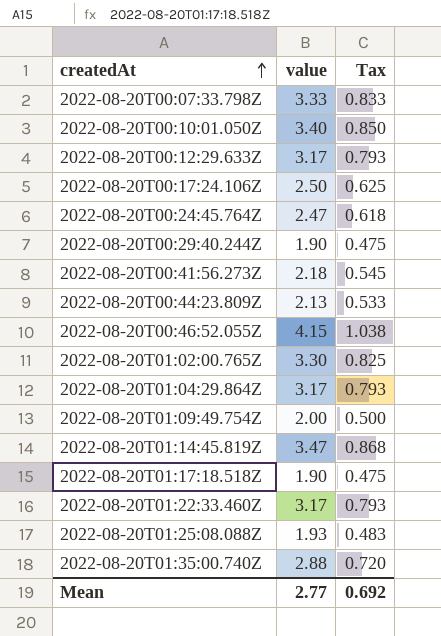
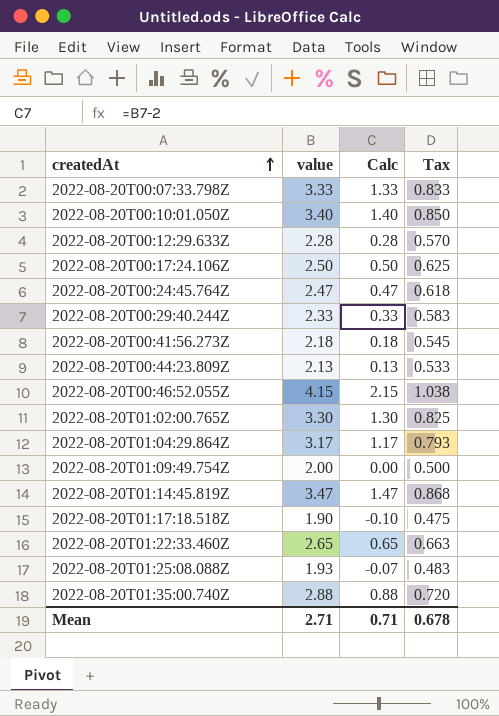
column Calc | formula: none -> [value] - 2
2022-08-20T00:12:29.633Z | value: 3.17 -> 2.28
2022-08-20T00:12:29.633Z | Tax: 0.793 -> 0.570
2022-08-20T00:29:40.244Z | value: 1.90 -> 2.33
2022-08-20T00:29:40.244Z | Tax: 0.475 -> 0.583
2022-08-20T01:22:33.460Z | value: 3.17 -> 2.65
2022-08-20T01:22:33.460Z | Tax: 0.793 -> 0.663
Mean | value: 2.77 -> 2.71
Mean | Tax: 0.692 -> 0.678

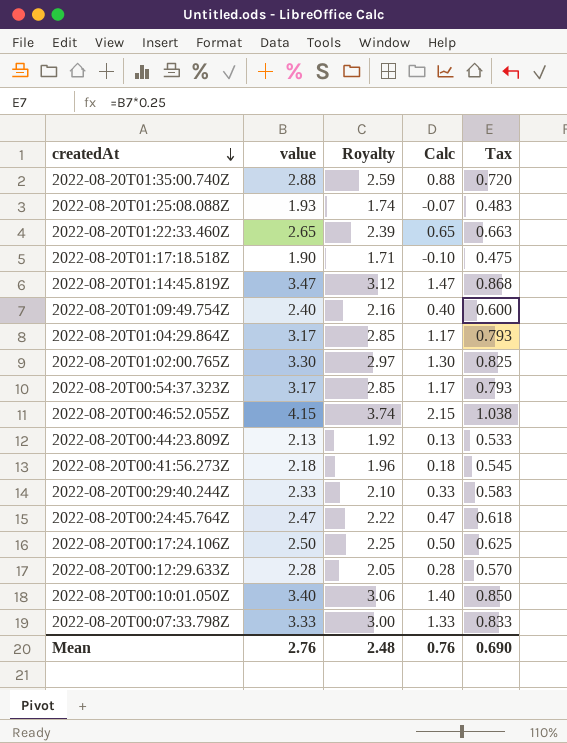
row order: createdAt ascending -> createdAt descending
column Royalty | formula: none -> [value] * 0.9
2022-08-20T01:09:49.754Z | value: 2.00 -> 2.40
2022-08-20T01:09:49.754Z | Calc: 0.00 -> 0.40
2022-08-20T01:09:49.754Z | Tax: 0.500 -> 0.600
row 2022-08-20T00:54:37.323Z: none -> 3.17 | 2.85 | 1.17 | 0.793
Mean | value: 2.71 -> 2.76
Mean | Calc: 0.71 -> 0.76
Mean | Tax: 0.678 -> 0.690

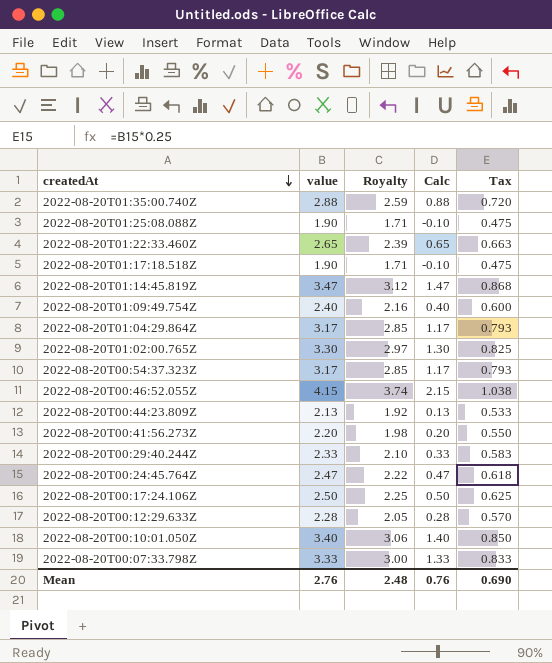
2022-08-20T01:25:08.088Z | value: 1.93 -> 1.90
2022-08-20T01:25:08.088Z | Royalty: 1.74 -> 1.71
2022-08-20T01:25:08.088Z | Calc: -0.07 -> -0.10
2022-08-20T01:25:08.088Z | Tax: 0.483 -> 0.475
2022-08-20T00:41:56.273Z | value: 2.18 -> 2.20
2022-08-20T00:41:56.273Z | Royalty: 1.96 -> 1.98
2022-08-20T00:41:56.273Z | Calc: 0.18 -> 0.20
2022-08-20T00:41:56.273Z | Tax: 0.545 -> 0.550

